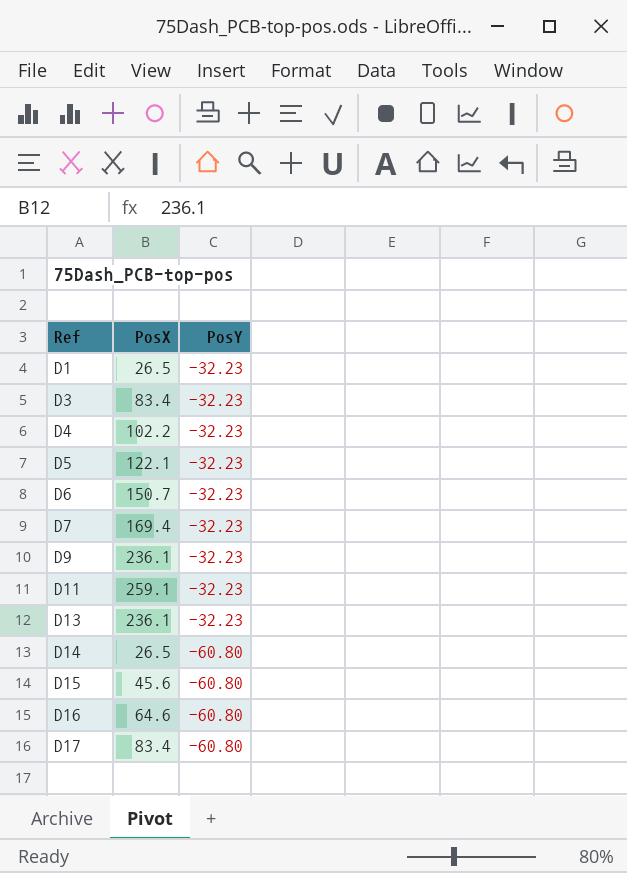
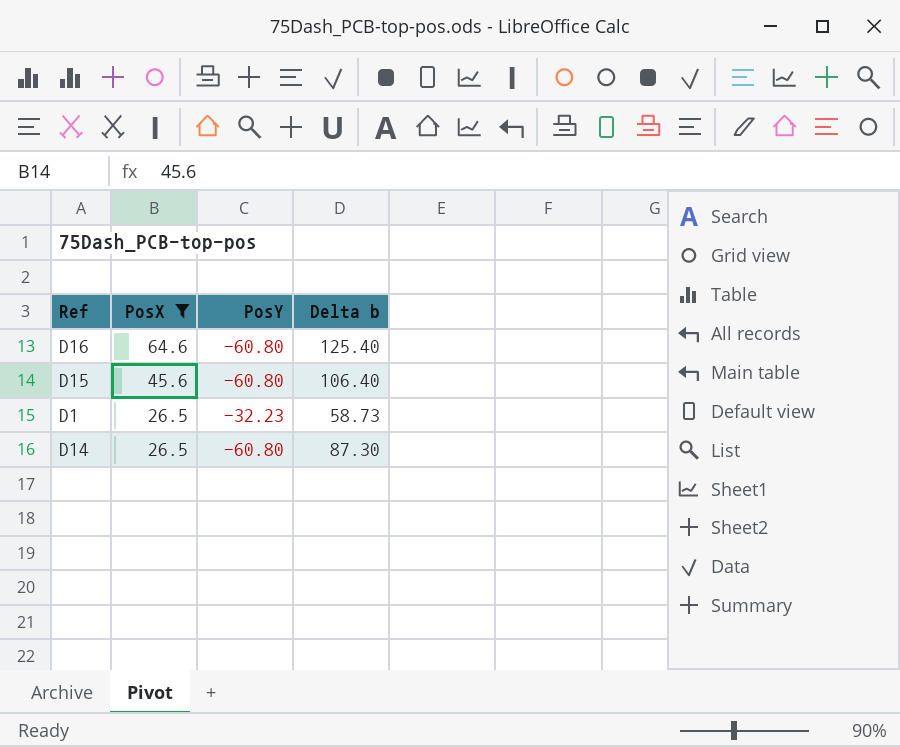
filter: none -> PosX <= 64.6
row order: Ref ascending -> PosX descending
column Delta b | formula: none -> [PosX] - [PosY]

